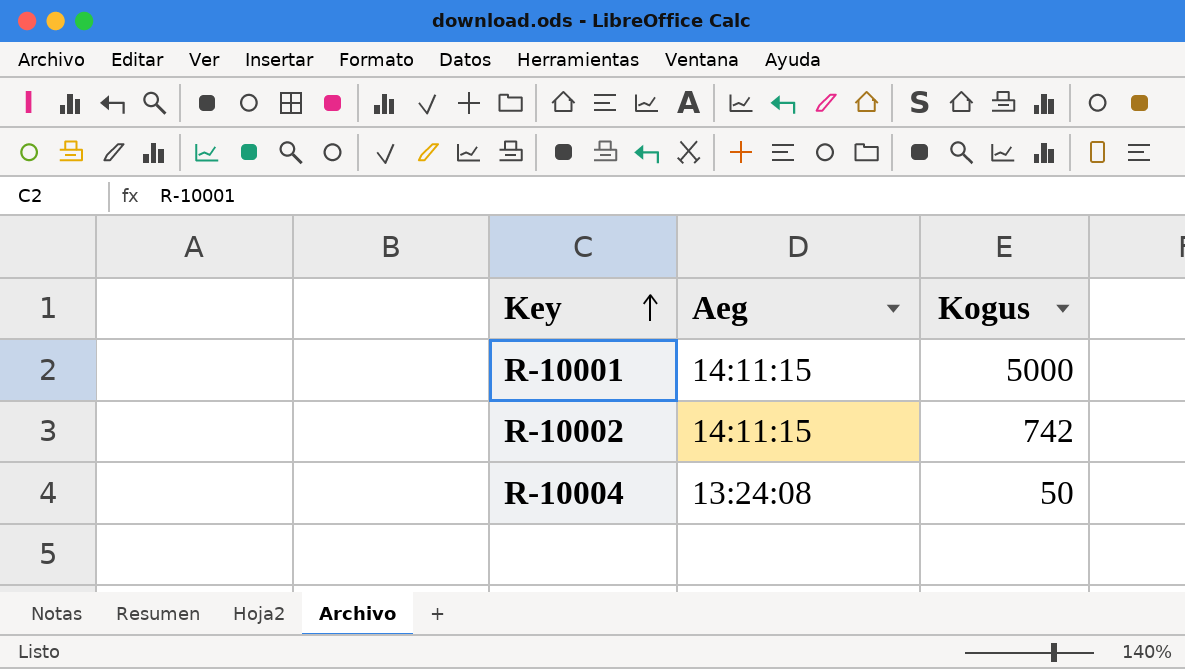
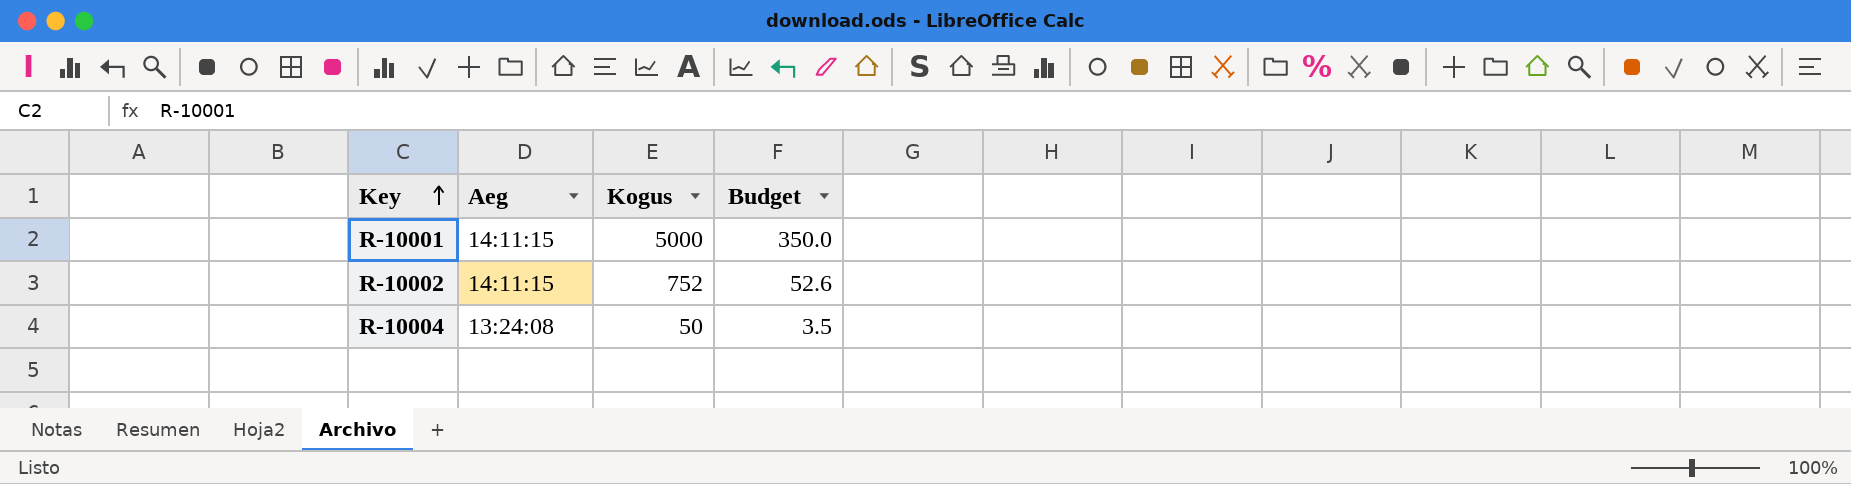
column Budget | formula: none -> [Kogus] * 0.07
R-10002 | Kogus: 742 -> 752

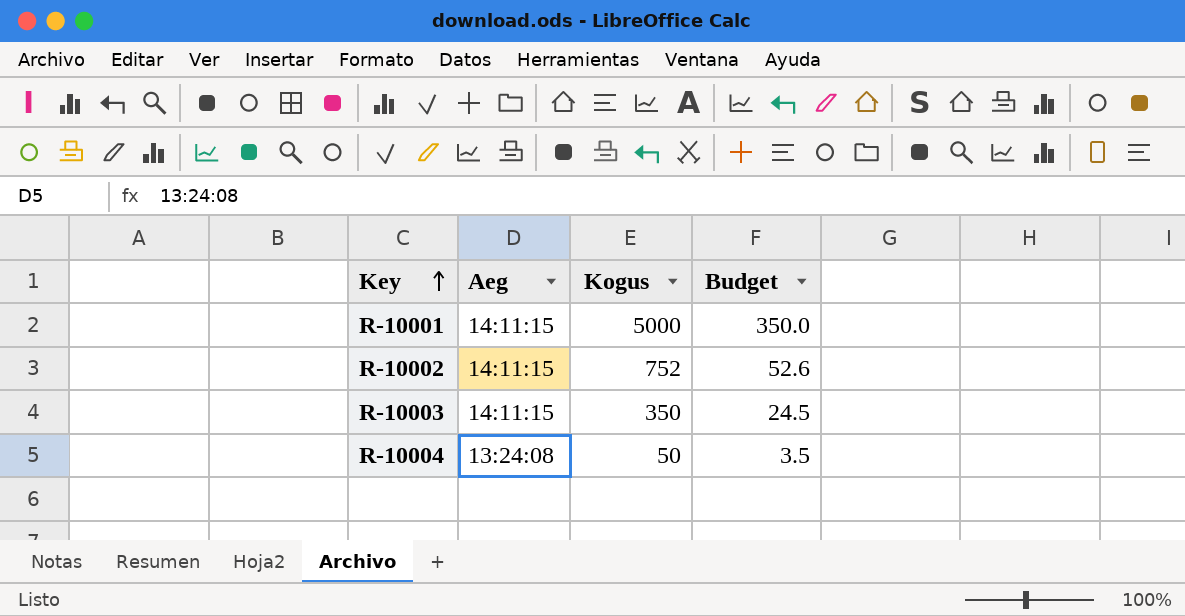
row R-10003: none -> 14:11:15 | 350 | 24.5

